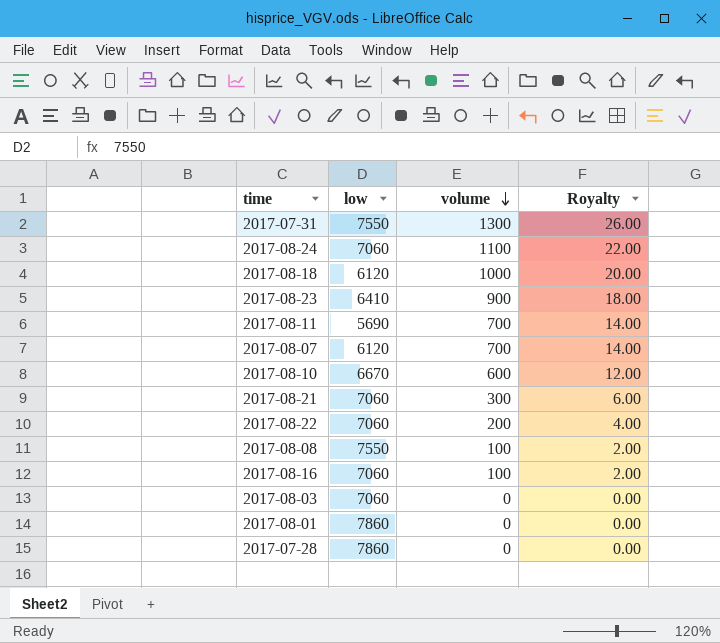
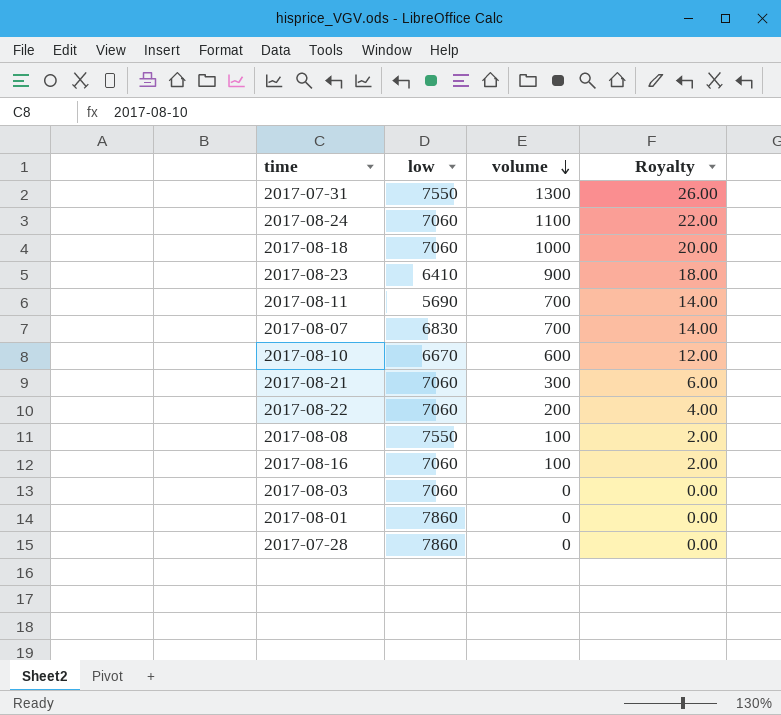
2017-08-18 | low: 6120 -> 7060
2017-08-07 | low: 6120 -> 6830

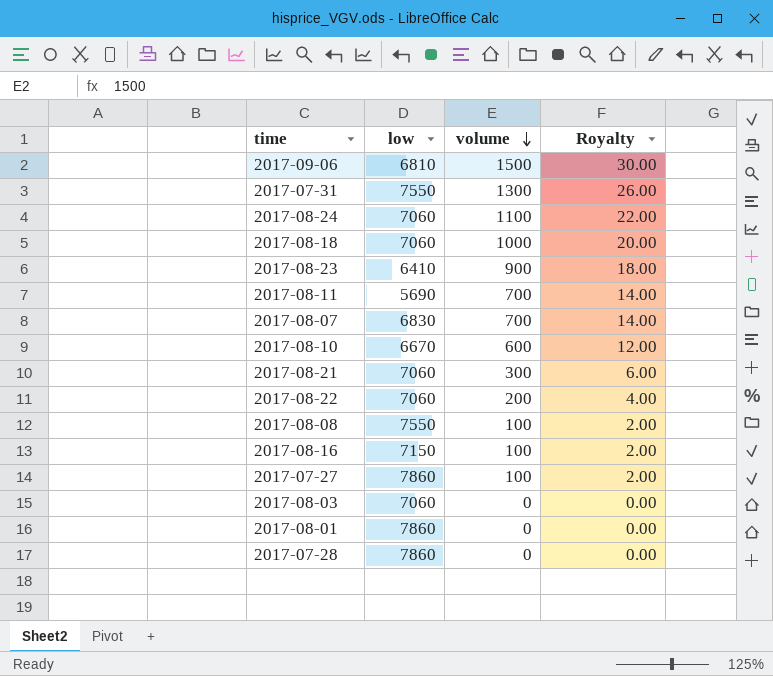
row 2017-09-06: none -> 6810 | 1500 | 30.00
2017-08-16 | low: 7060 -> 7150
row 2017-07-27: none -> 7860 | 100 | 2.00

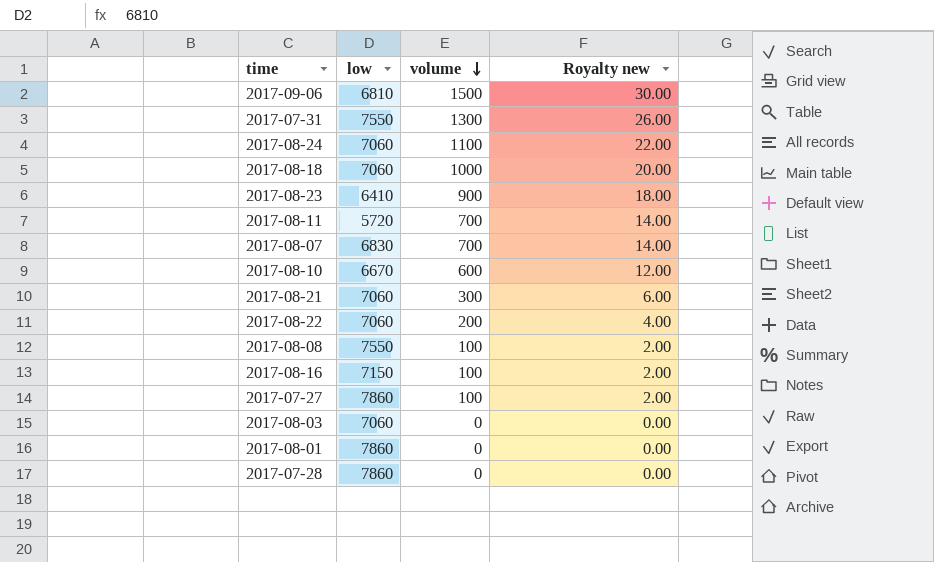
column name: Royalty -> Royalty new
2017-08-11 | low: 5690 -> 5720

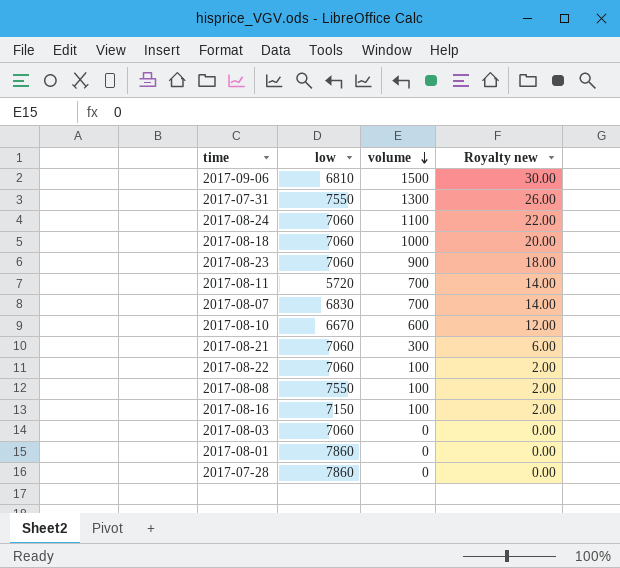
row 2017-07-27: 7860 | 100 | 2.00 -> none
2017-08-23 | low: 6410 -> 7060
2017-08-22 | volume: 200 -> 100
2017-08-22 | Royalty new: 4.00 -> 2.00

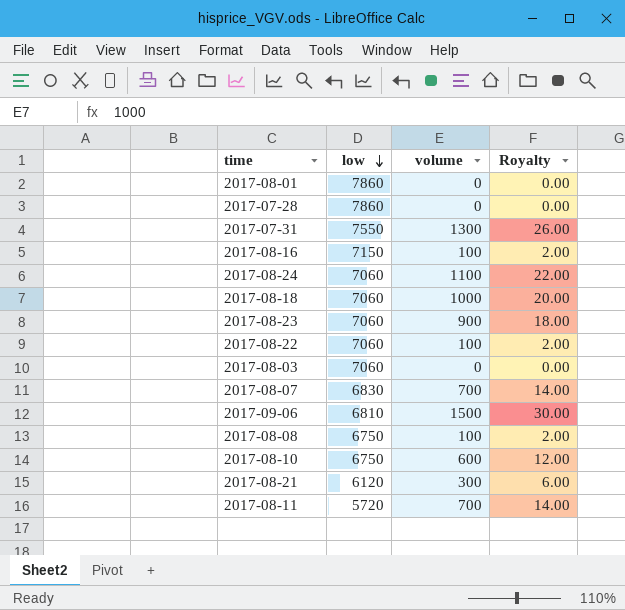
row order: volume descending -> low descending
column name: Royalty new -> Royalty
2017-08-08 | low: 7550 -> 6750
2017-08-10 | low: 6670 -> 6750
2017-08-21 | low: 7060 -> 6120

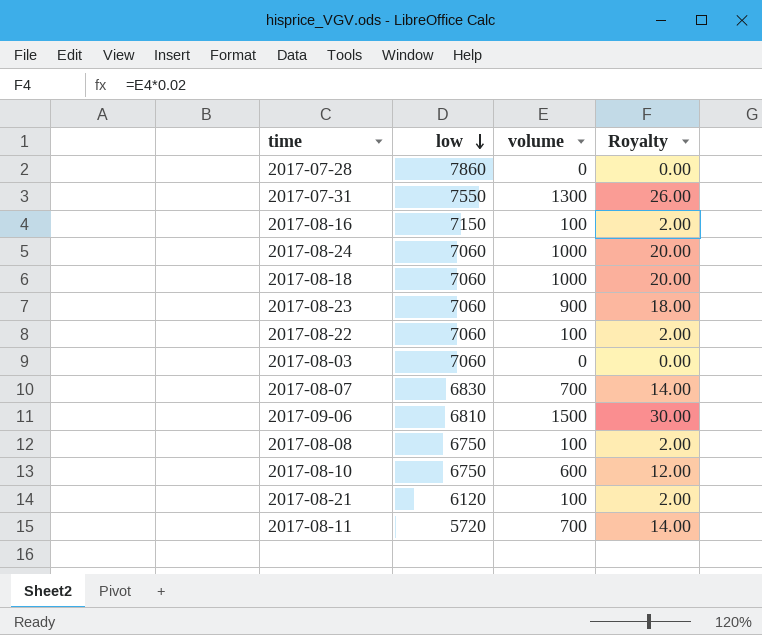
row 2017-08-01: 7860 | 0 | 0.00 -> none
2017-08-24 | volume: 1100 -> 1000
2017-08-24 | Royalty: 22.00 -> 20.00
2017-08-21 | volume: 300 -> 100
2017-08-21 | Royalty: 6.00 -> 2.00

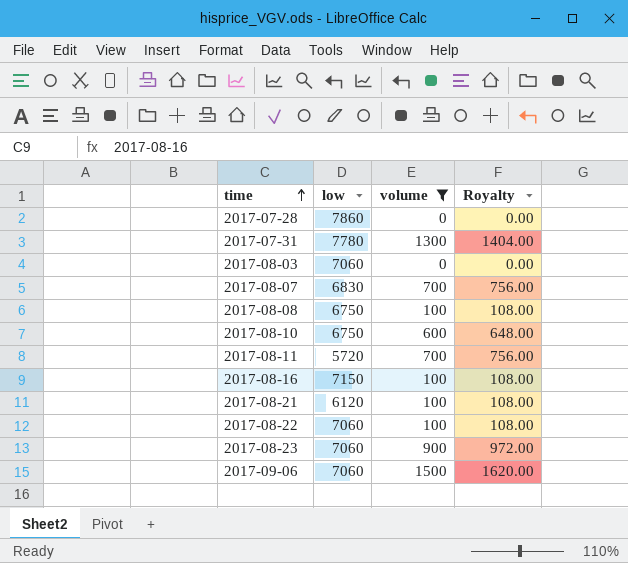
filter: none -> volume != 1000
row order: low descending -> time ascending
column Royalty | formula: [volume] * 0.02 -> [volume] * 1.08
2017-07-31 | low: 7550 -> 7780
2017-09-06 | low: 6810 -> 7060

